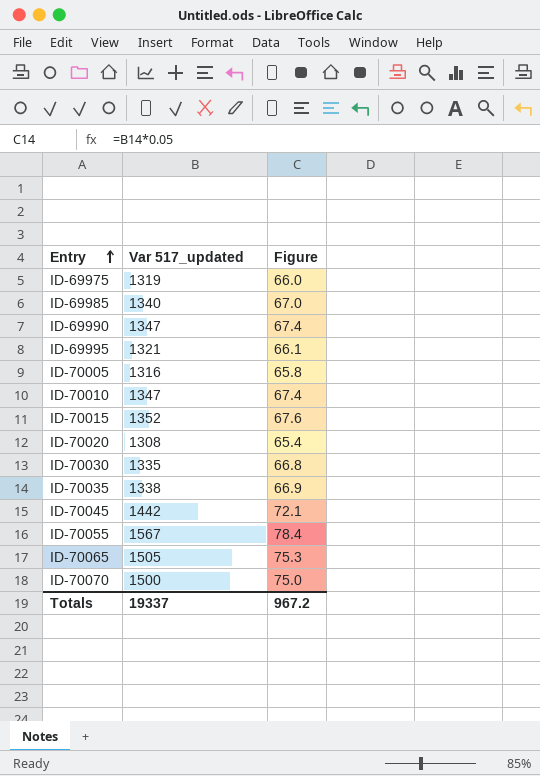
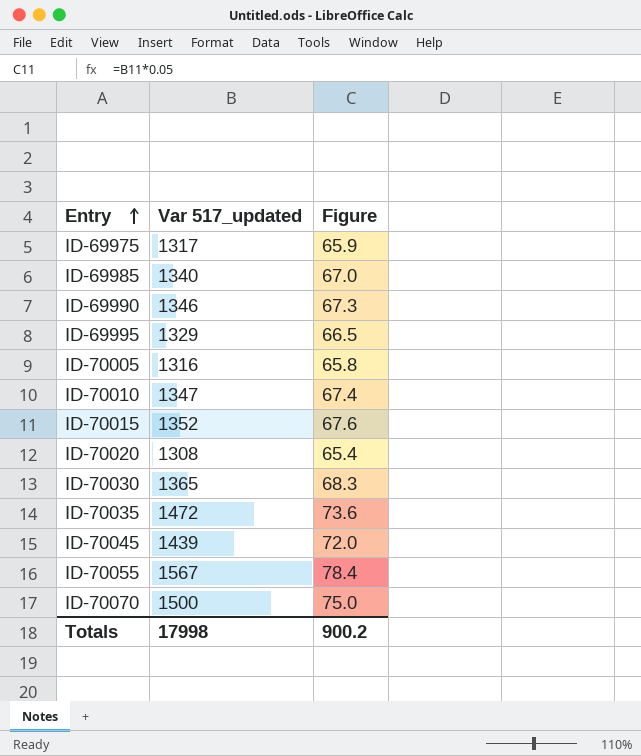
row ID-70065: 1505 | 75.3 -> none
ID-69975 | Var 517_updated: 1319 -> 1317
ID-69975 | Figure: 66.0 -> 65.9
ID-69990 | Var 517_updated: 1347 -> 1346
ID-69990 | Figure: 67.4 -> 67.3
ID-69995 | Var 517_updated: 1321 -> 1329
ID-69995 | Figure: 66.1 -> 66.5
ID-70030 | Var 517_updated: 1335 -> 1365
ID-70030 | Figure: 66.8 -> 68.3
ID-70035 | Var 517_updated: 1338 -> 1472
ID-70035 | Figure: 66.9 -> 73.6
ID-70045 | Var 517_updated: 1442 -> 1439
ID-70045 | Figure: 72.1 -> 72.0
Totals | Var 517_updated: 19337 -> 17998
Totals | Figure: 967.2 -> 900.2

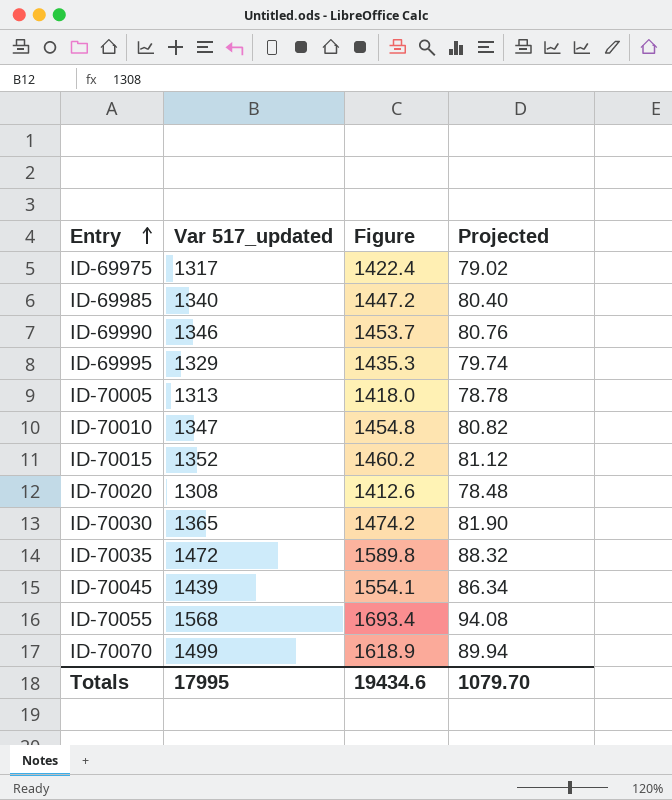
column Figure | formula: [Var 517_updated] * 0.05 -> [Var 517_updated] * 1.08
column Projected | formula: none -> [Var 517_updated] * 0.06
ID-70005 | Var 517_updated: 1316 -> 1313
ID-70055 | Var 517_updated: 1567 -> 1568
ID-70070 | Var 517_updated: 1500 -> 1499
Totals | Var 517_updated: 17998 -> 17995
Totals | Figure: 900.2 -> 19434.6

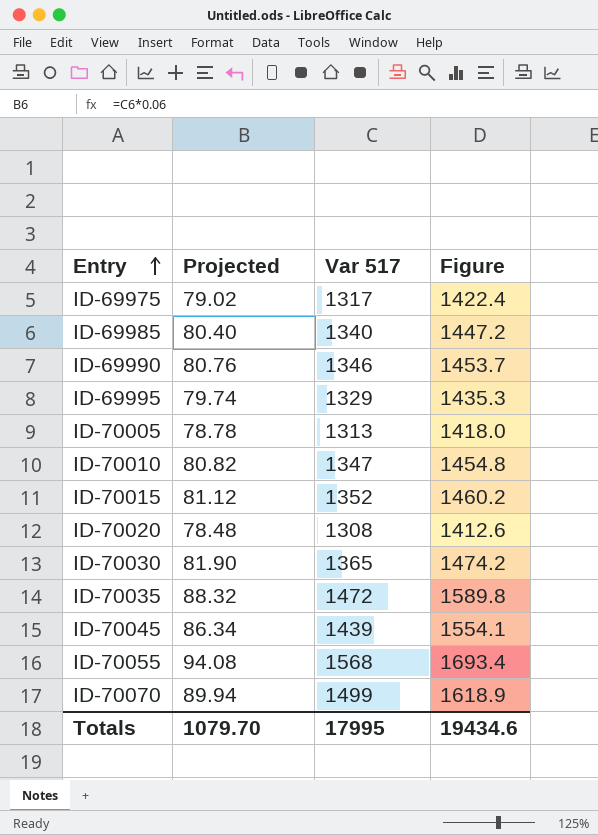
column Projected | position: 4 -> 2
column name: Var 517_updated -> Var 517

